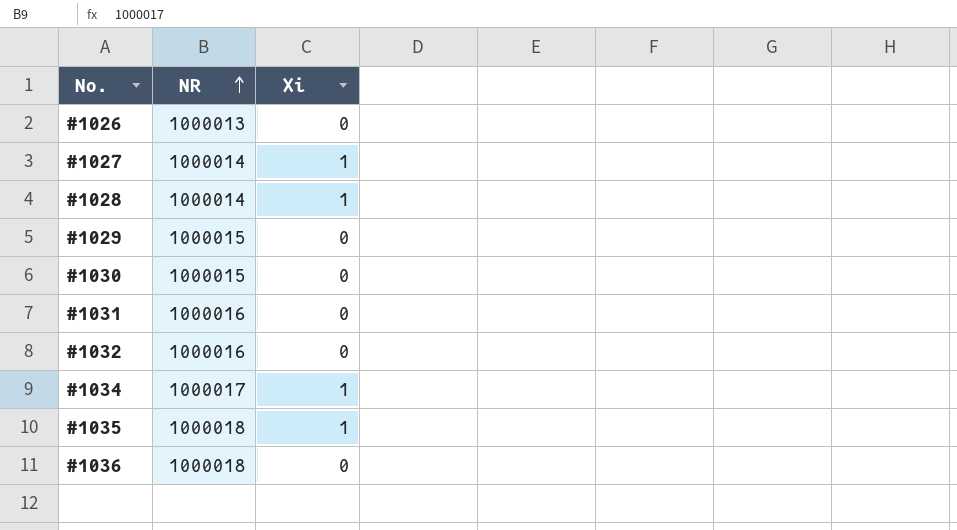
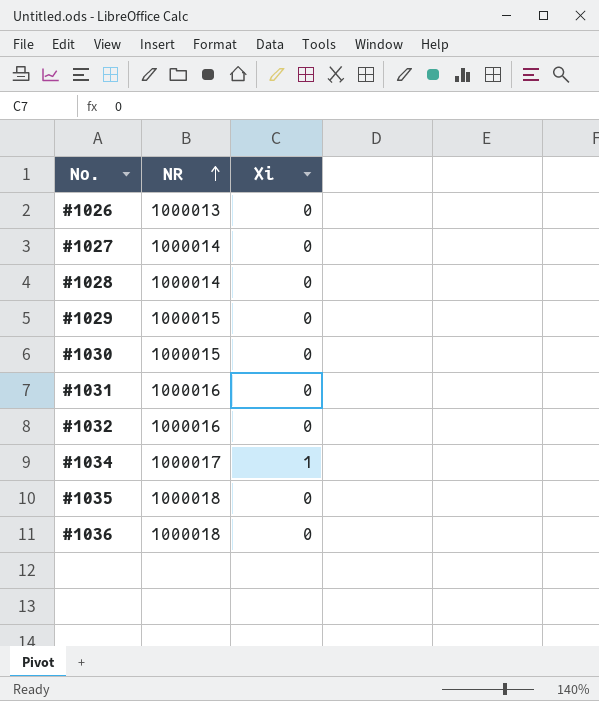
#1027 | Xi: 1 -> 0
#1028 | Xi: 1 -> 0
#1035 | Xi: 1 -> 0

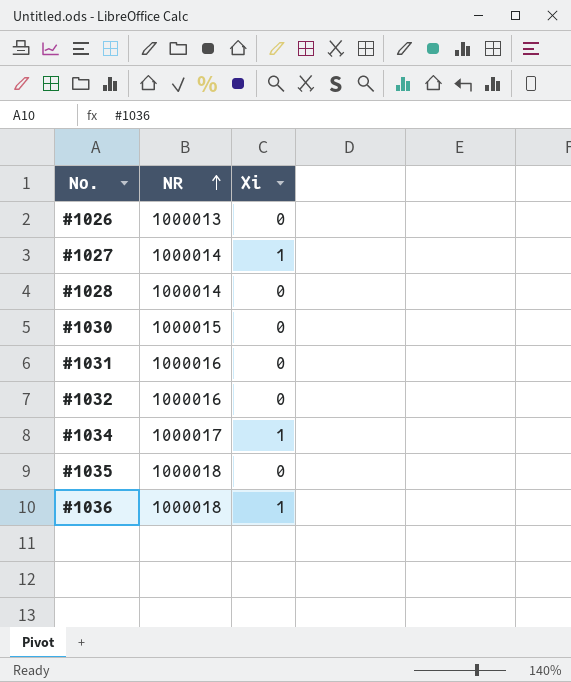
row #1029: 1000015 | 0 -> none
#1027 | Xi: 0 -> 1
#1036 | Xi: 0 -> 1

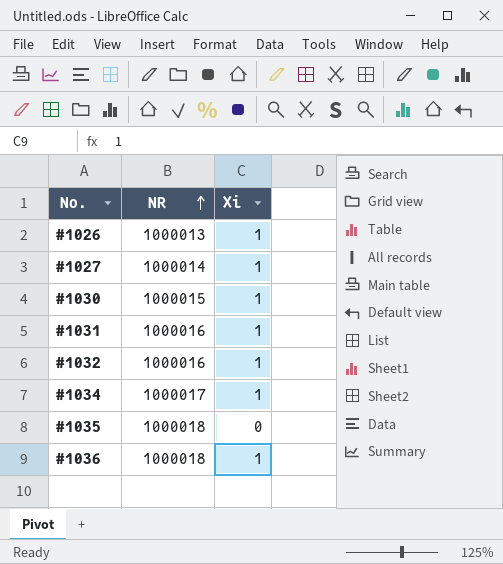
row #1028: 1000014 | 0 -> none
#1026 | Xi: 0 -> 1
#1030 | Xi: 0 -> 1
#1031 | Xi: 0 -> 1
#1032 | Xi: 0 -> 1

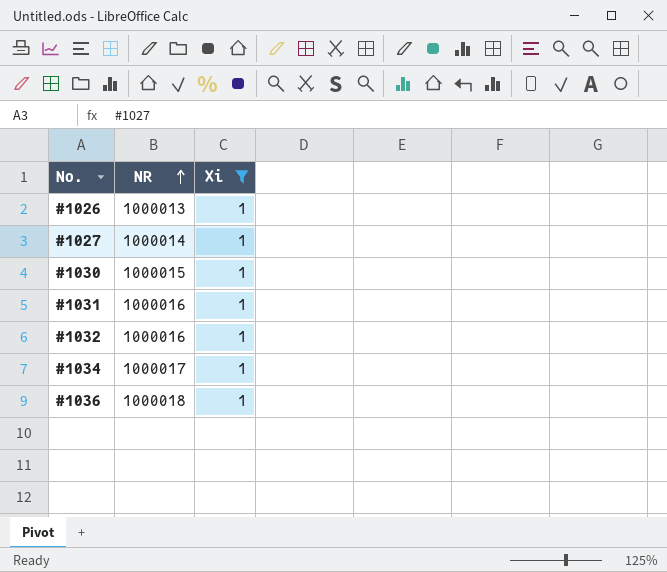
filter: none -> Xi = 1

